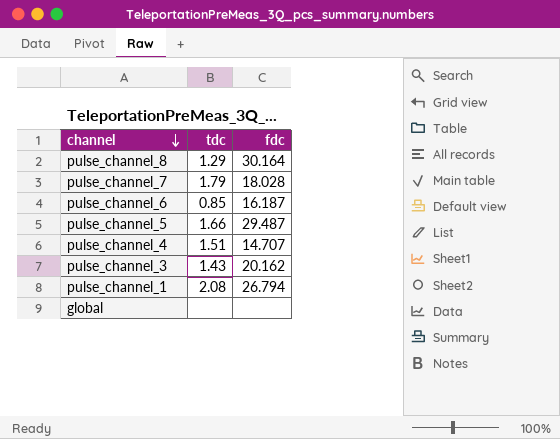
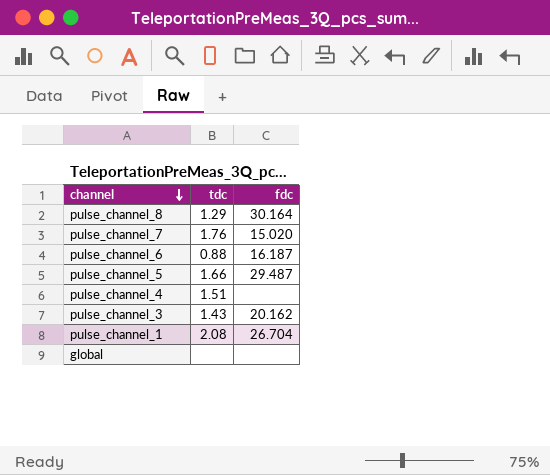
pulse_channel_7 | tdc: 1.79 -> 1.76
pulse_channel_7 | fdc: 18.028 -> 15.020
pulse_channel_6 | tdc: 0.85 -> 0.88
pulse_channel_4 | fdc: 14.707 -> none
pulse_channel_1 | fdc: 26.794 -> 26.704

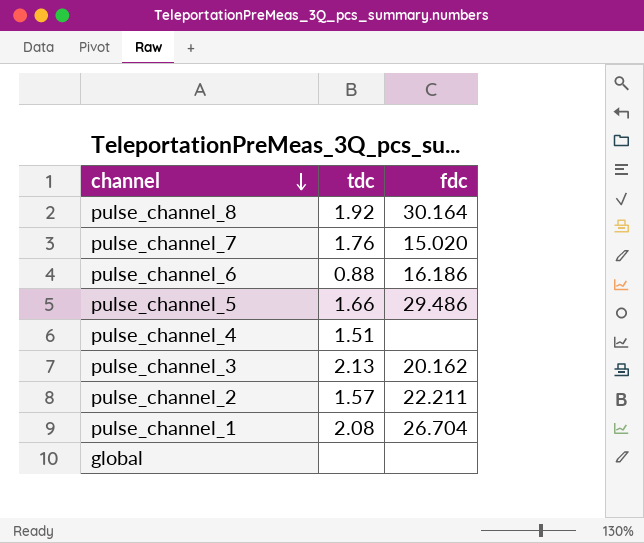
pulse_channel_8 | tdc: 1.29 -> 1.92
pulse_channel_6 | fdc: 16.187 -> 16.186
pulse_channel_5 | fdc: 29.487 -> 29.486
pulse_channel_3 | tdc: 1.43 -> 2.13
row pulse_channel_2: none -> 1.57 | 22.211

